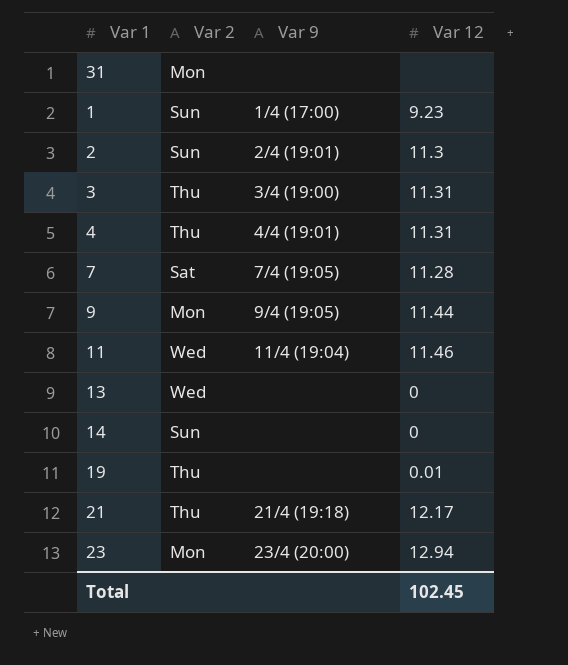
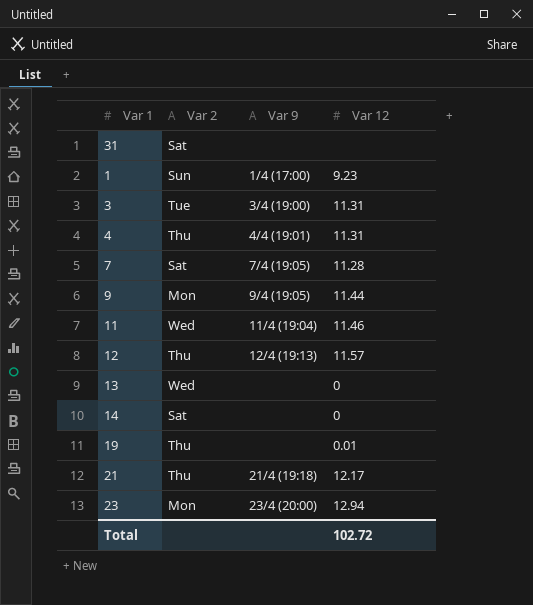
row 2: Sun | 2/4 (19:01) | 11.3 -> none
31 | Var 2: Mon -> Sat
3 | Var 2: Thu -> Tue
row 12: none -> Thu | 12/4 (19:13) | 11.57
14 | Var 2: Sun -> Sat
Total | Var 12: 102.45 -> 102.72

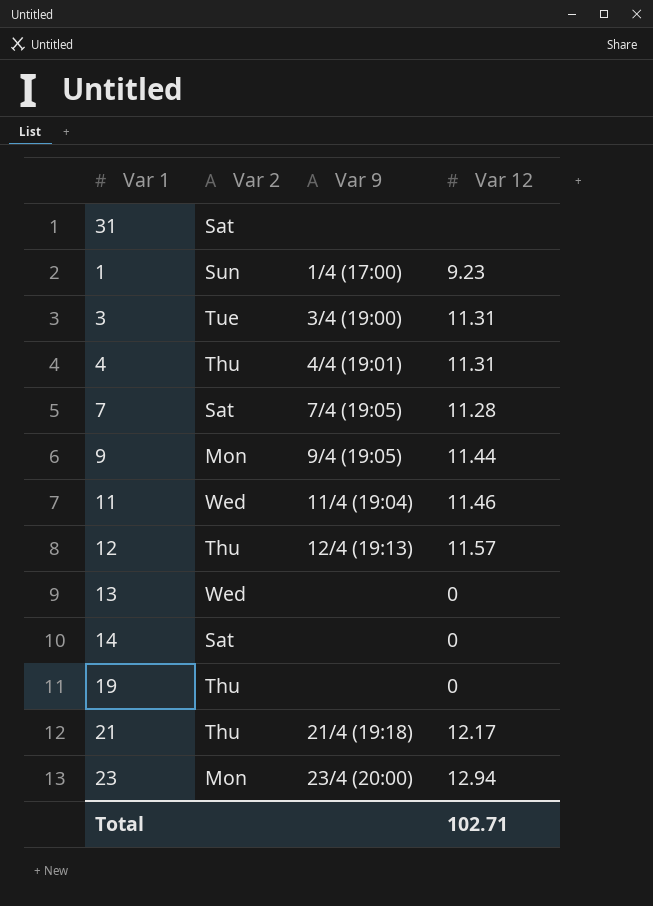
19 | Var 12: 0.01 -> 0
Total | Var 12: 102.72 -> 102.71

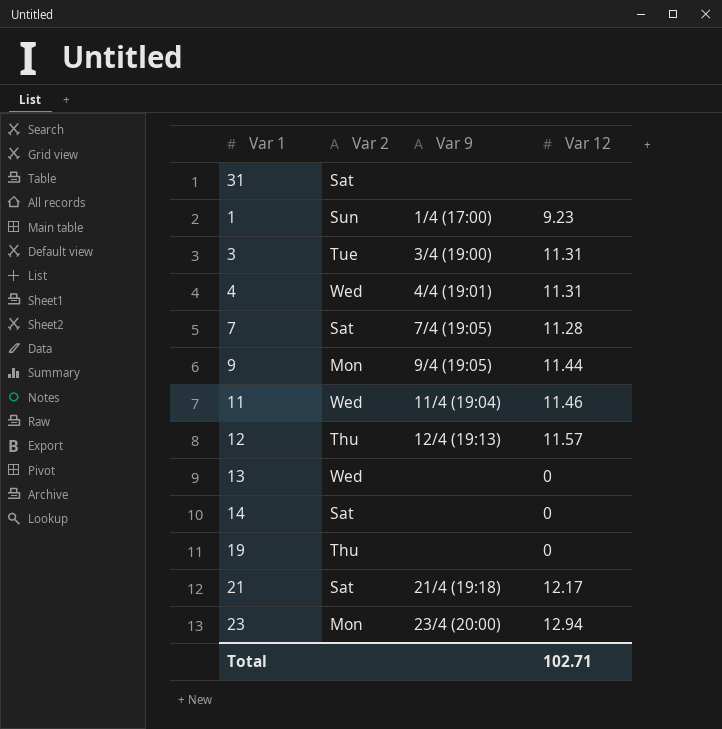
4 | Var 2: Thu -> Wed
21 | Var 2: Thu -> Sat

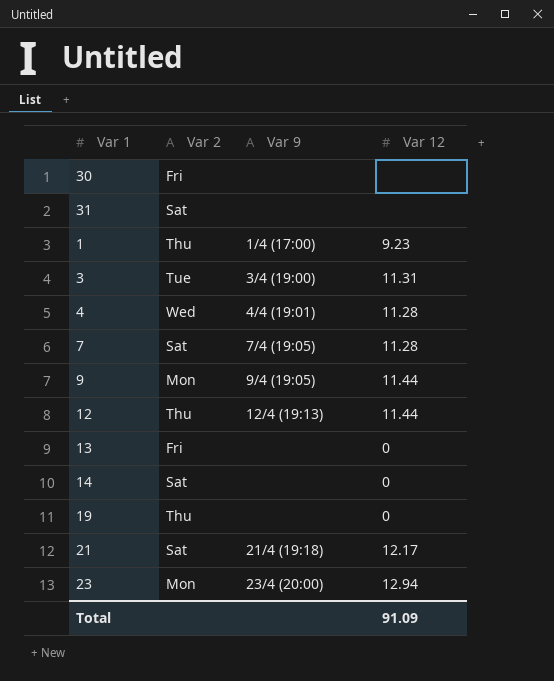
row 11: Wed | 11/4 (19:04) | 11.46 -> none
row 30: none -> Fri | none | none
1 | Var 2: Sun -> Thu
4 | Var 12: 11.31 -> 11.28
12 | Var 12: 11.57 -> 11.44
13 | Var 2: Wed -> Fri
Total | Var 12: 102.71 -> 91.09

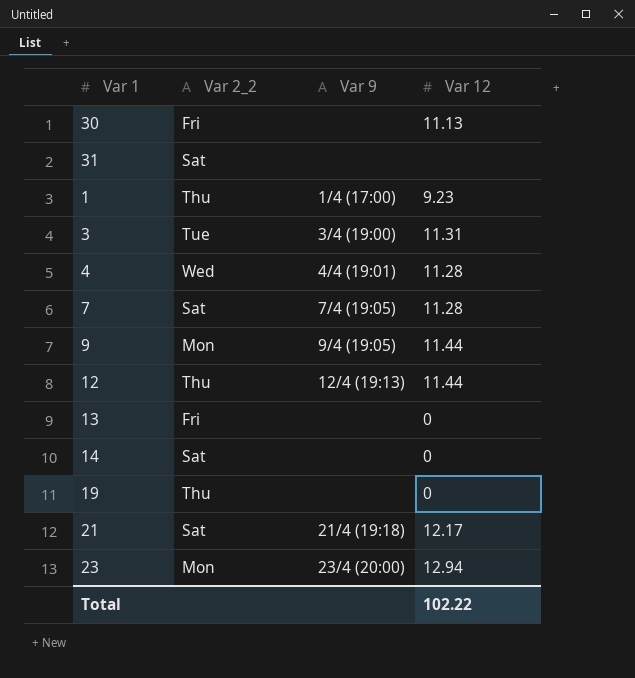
column name: Var 2 -> Var 2_2
30 | Var 12: none -> 11.13
Total | Var 12: 91.09 -> 102.22

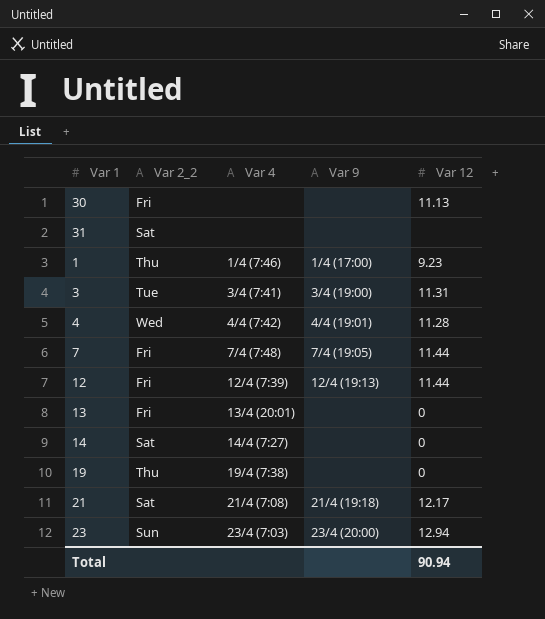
column Var 4 | position: none -> 3
row 9: Mon | 9/4 (19:05) | 11.44 -> none
7 | Var 2_2: Sat -> Fri
7 | Var 12: 11.28 -> 11.44
12 | Var 2_2: Thu -> Fri
23 | Var 2_2: Mon -> Sun
Total | Var 12: 102.22 -> 90.94

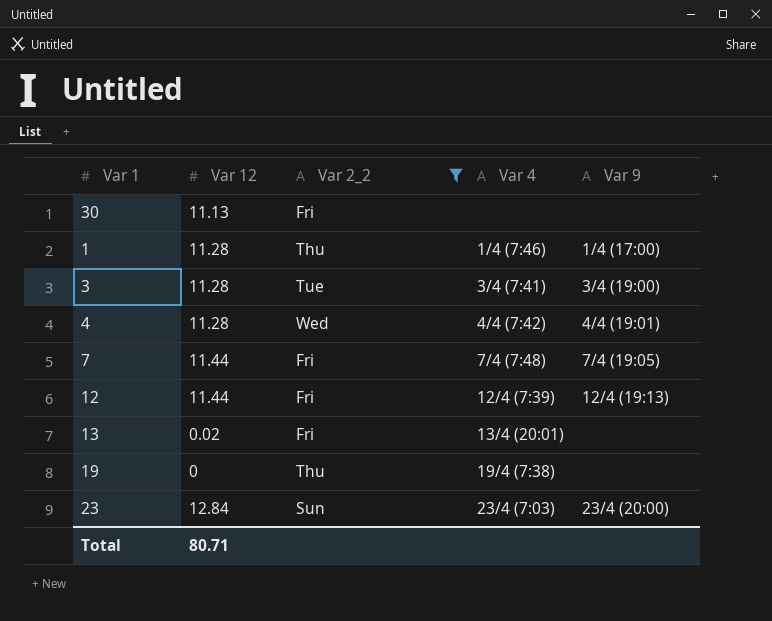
filter: none -> Var 2_2 != Sat
column Var 12 | position: 5 -> 2
1 | Var 12: 9.23 -> 11.28
3 | Var 12: 11.31 -> 11.28
13 | Var 12: 0 -> 0.02
23 | Var 12: 12.94 -> 12.84
Total | Var 12: 90.94 -> 80.71

